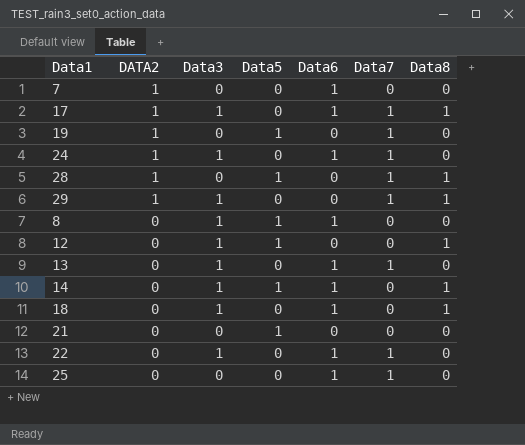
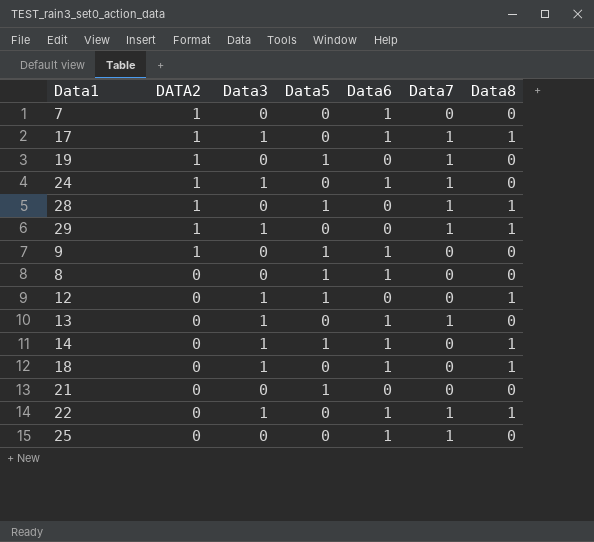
row 9: none -> 1 | 0 | 1 | 1 | 0 | 0
8 | Data3: 1 -> 0
22 | Data8: 0 -> 1

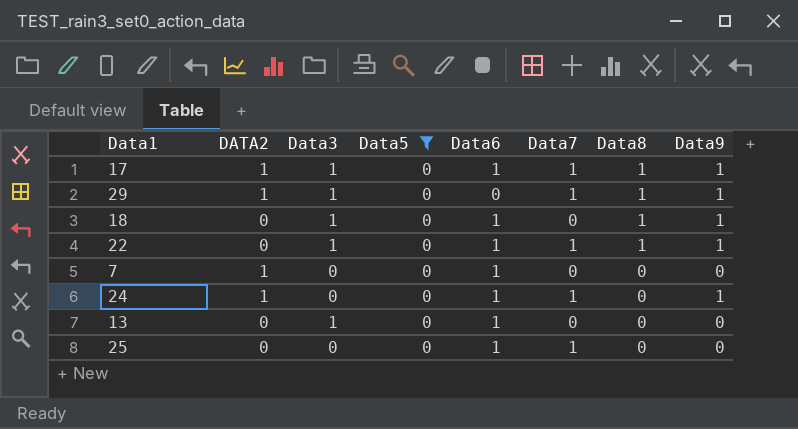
filter: none -> Data5 = 0
row order: DATA2 descending -> Data8 descending
column Data9 | position: none -> 8
24 | Data3: 1 -> 0
13 | Data7: 1 -> 0

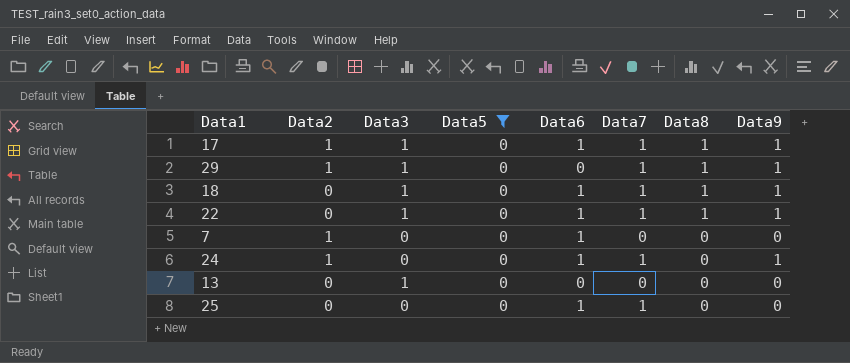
column name: DATA2 -> Data2
18 | Data7: 0 -> 1
13 | Data6: 1 -> 0

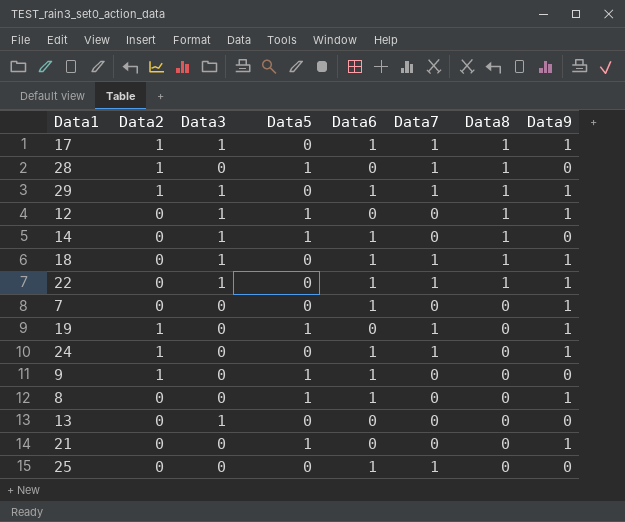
filter: Data5 = 0 -> none
29 | Data6: 0 -> 1
7 | Data2: 1 -> 0
7 | Data9: 0 -> 1

